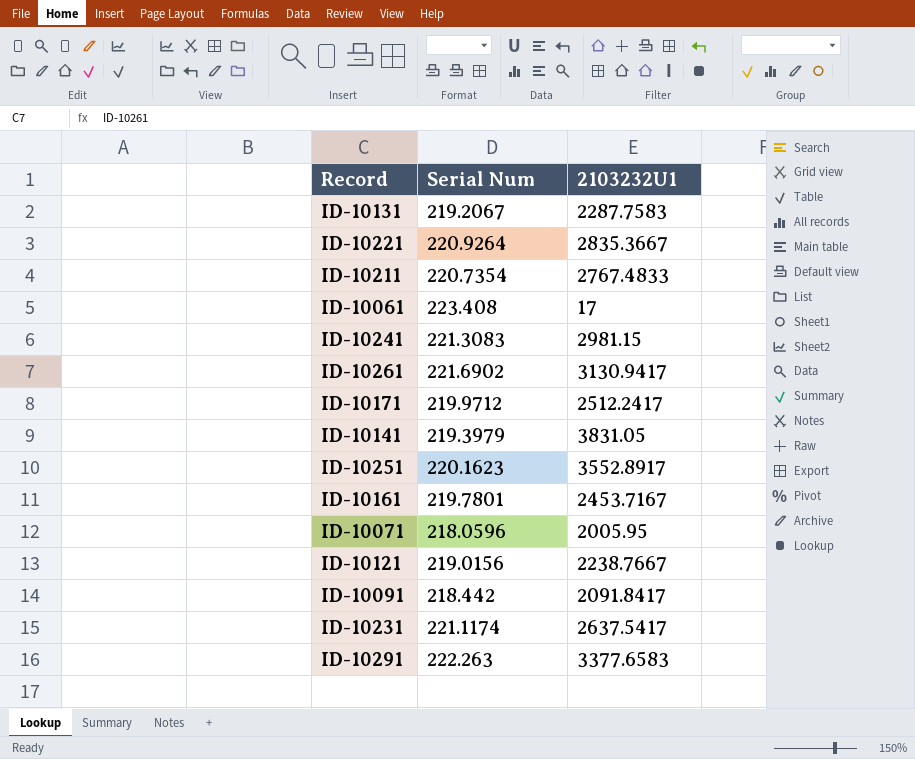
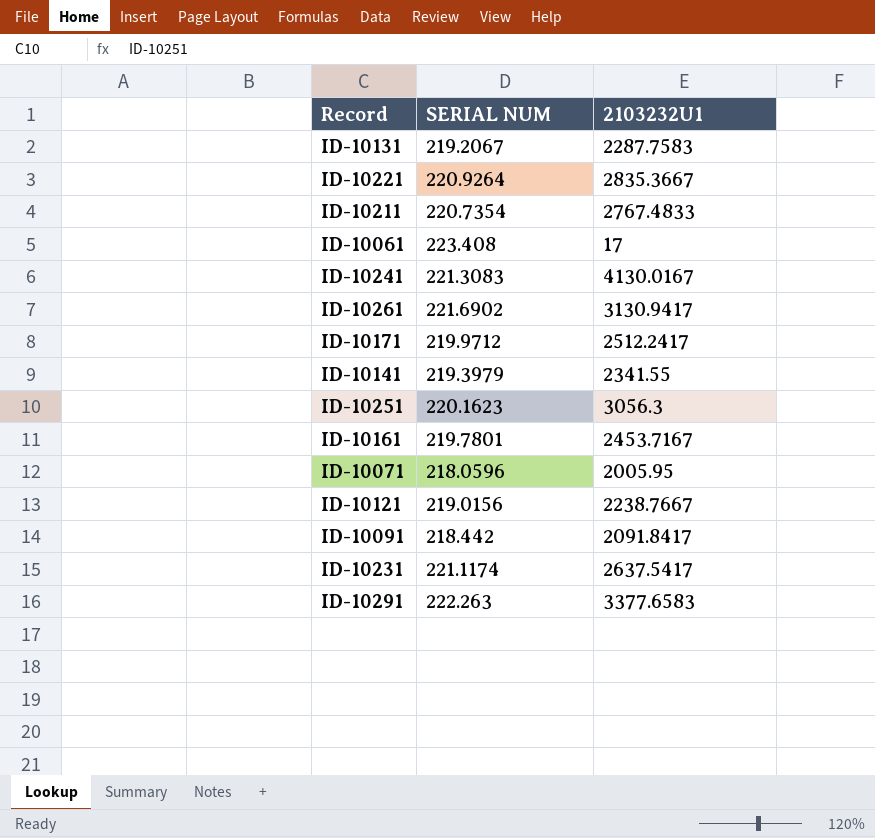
column name: Serial Num -> SERIAL NUM
ID-10241 | 2103232U1: 2981.15 -> 4130.0167
ID-10141 | 2103232U1: 3831.05 -> 2341.55
ID-10251 | 2103232U1: 3552.8917 -> 3056.3

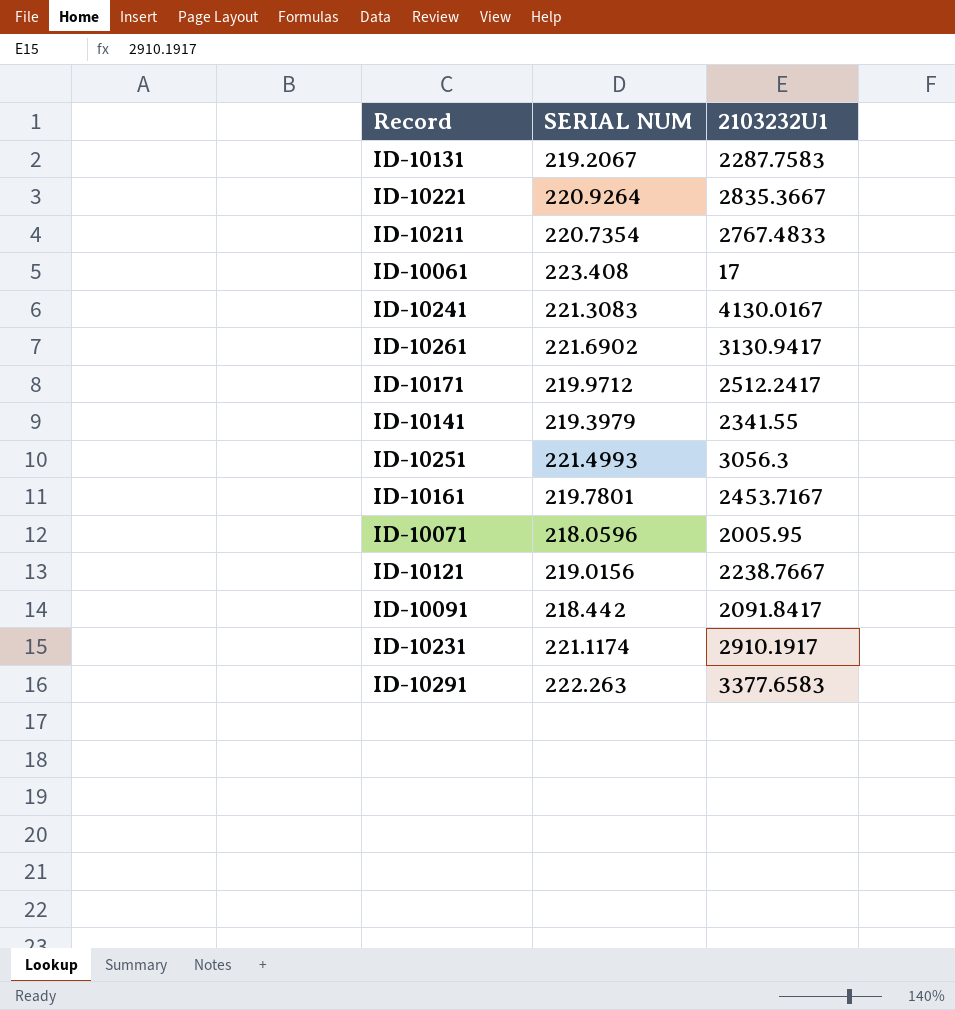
ID-10251 | SERIAL NUM: 220.1623 -> 221.4993
ID-10231 | 2103232U1: 2637.5417 -> 2910.1917

